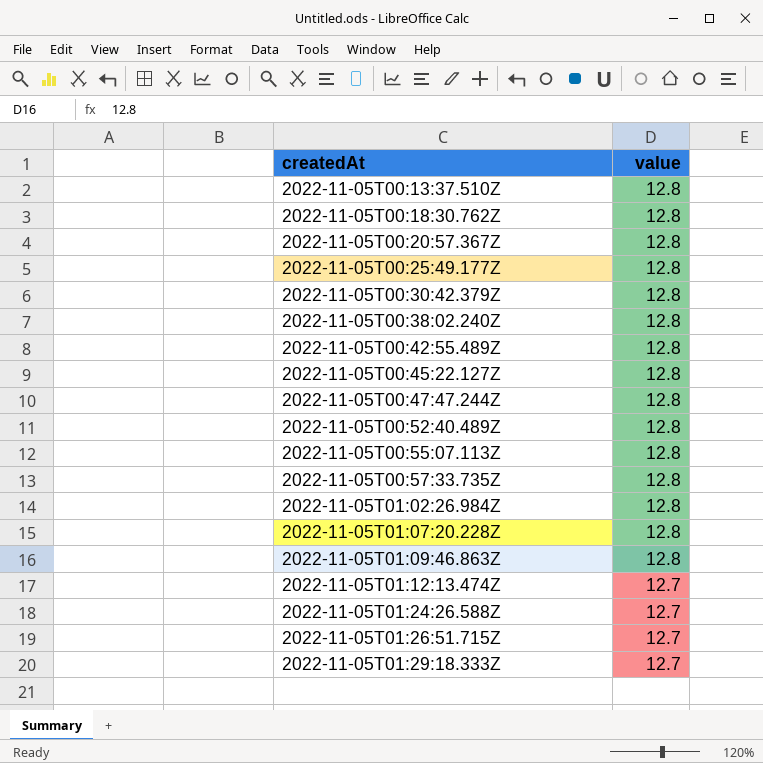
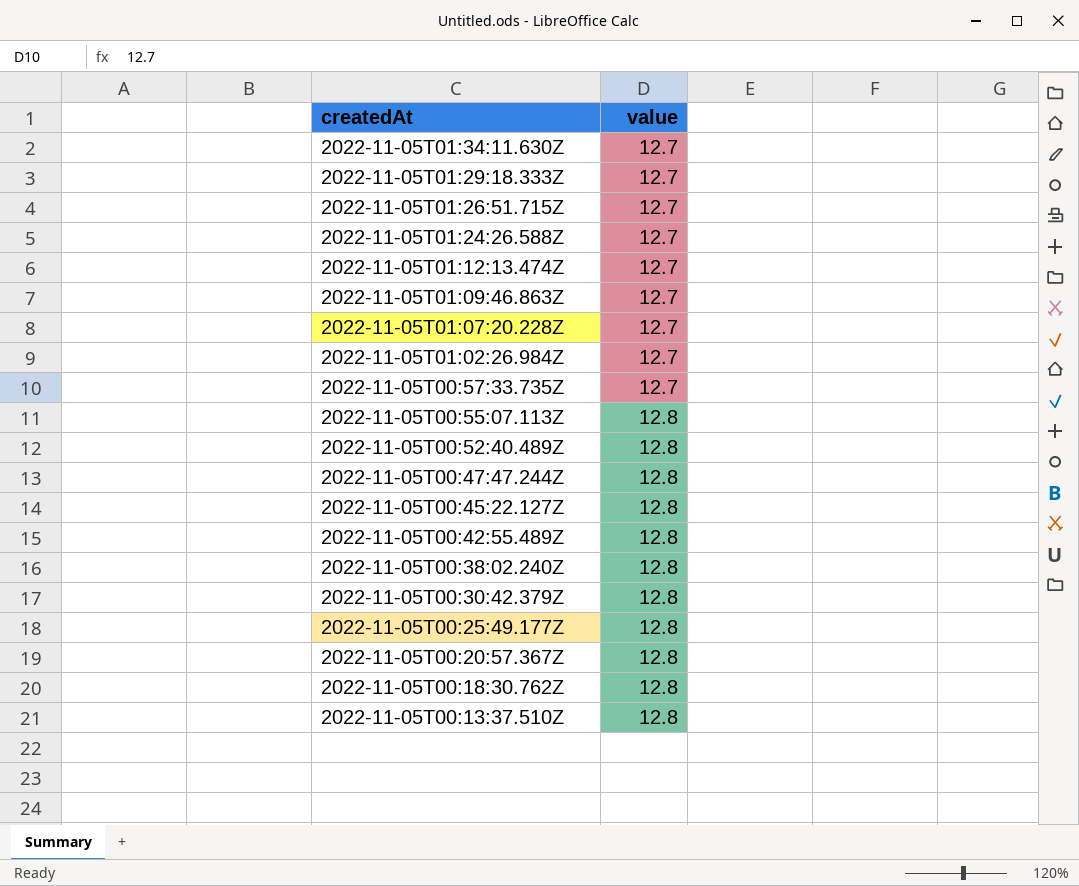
row order: createdAt ascending -> createdAt descending
row 2022-11-05T01:34:11.630Z: none -> 12.7
2022-11-05T01:09:46.863Z | value: 12.8 -> 12.7
2022-11-05T01:07:20.228Z | value: 12.8 -> 12.7
2022-11-05T01:02:26.984Z | value: 12.8 -> 12.7
2022-11-05T00:57:33.735Z | value: 12.8 -> 12.7

